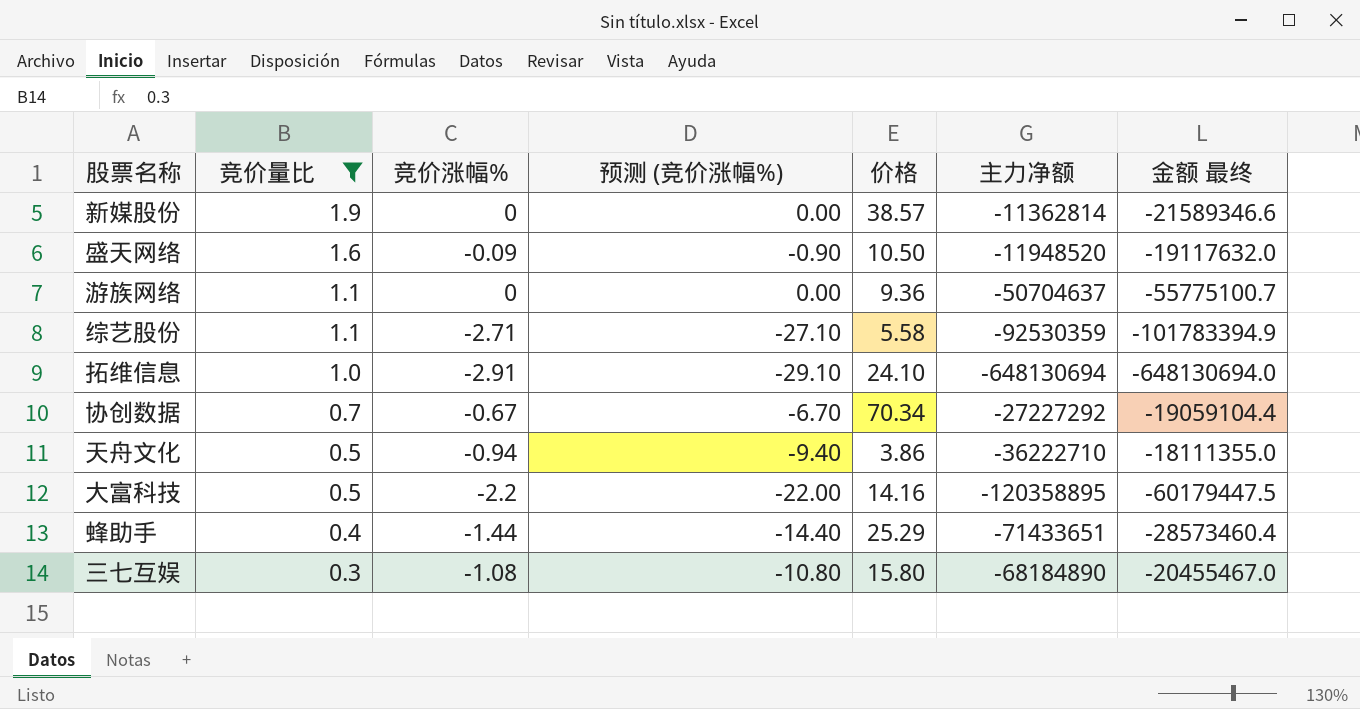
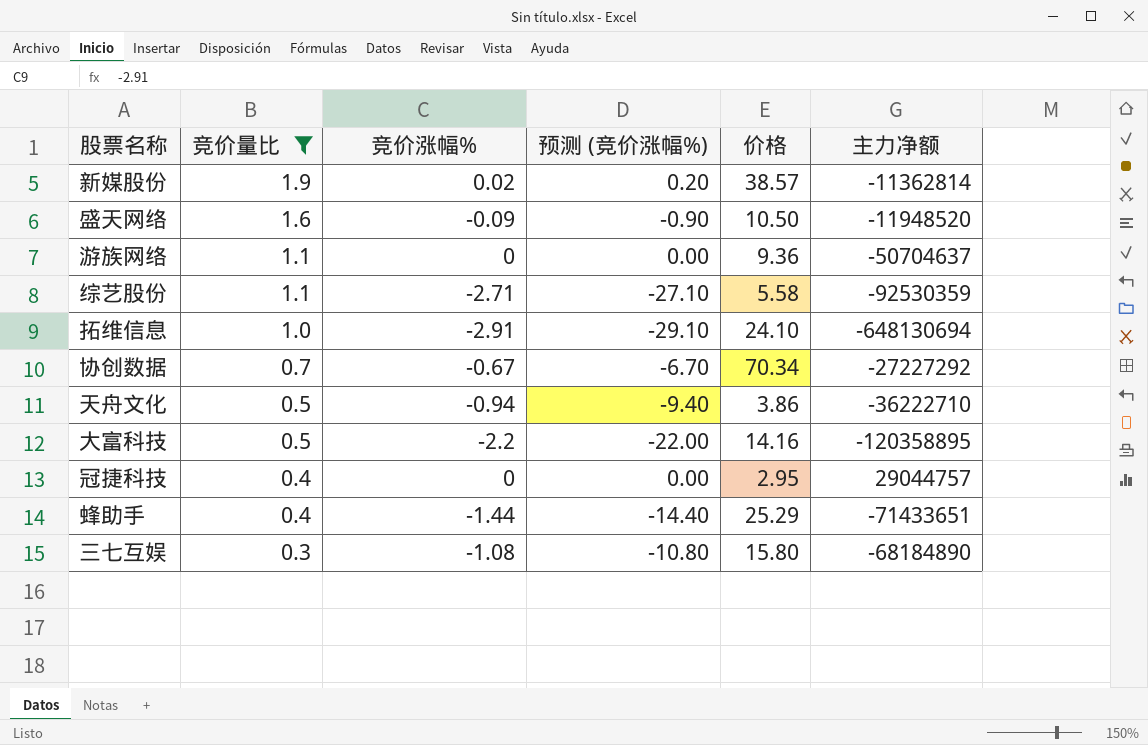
column 金额 最终 | formula: [竞价量比] * [主力净额] -> none
新媒股份 | 竞价涨幅%: 0 -> 0.02
新媒股份 | 预测 (竞价涨幅%): 0.00 -> 0.20
row 冠捷科技: none -> 0.4 | 0 | 0.00 | 2.95 | 29044757

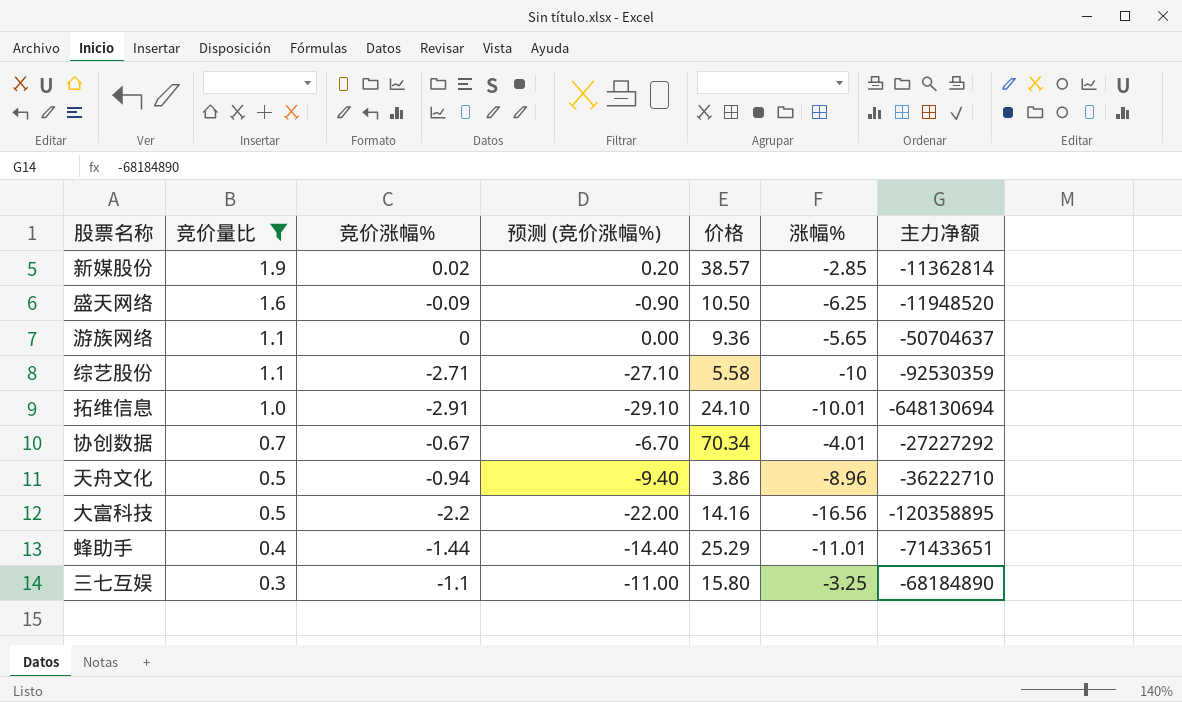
column 涨幅% | position: none -> 6
row 冠捷科技: 0.4 | 0 | 0.00 | 2.95 | 29044757 -> none
三七互娱 | 竞价涨幅%: -1.08 -> -1.1
三七互娱 | 预测 (竞价涨幅%): -10.80 -> -11.00

